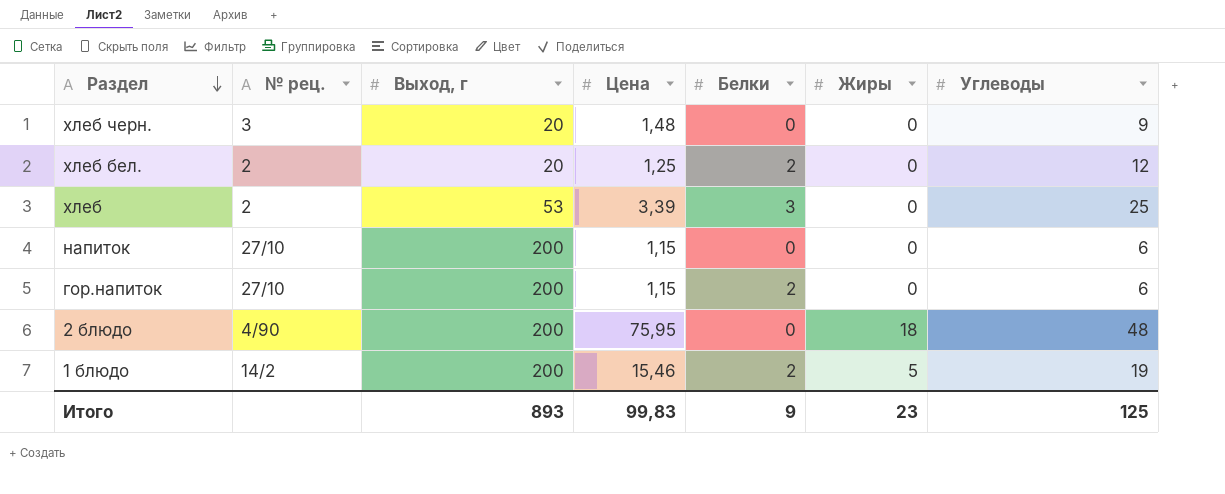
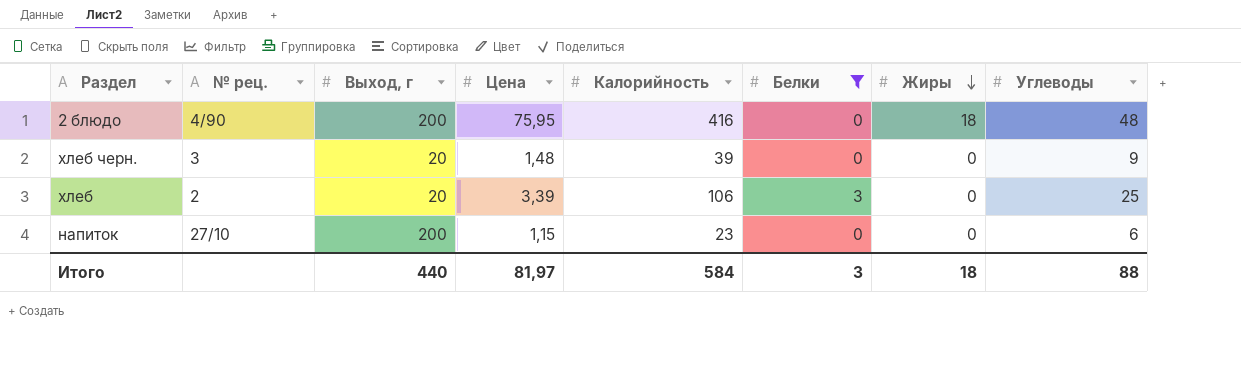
filter: none -> Белки != 2
row order: Раздел descending -> Жиры descending
column Калорийность | position: none -> 5
хлеб | Выход, г: 53 -> 20
Итого | Выход, г: 893 -> 440
Итого | Цена: 99,83 -> 81,97
Итого | Белки: 9 -> 3
Итого | Жиры: 23 -> 18
Итого | Углеводы: 125 -> 88

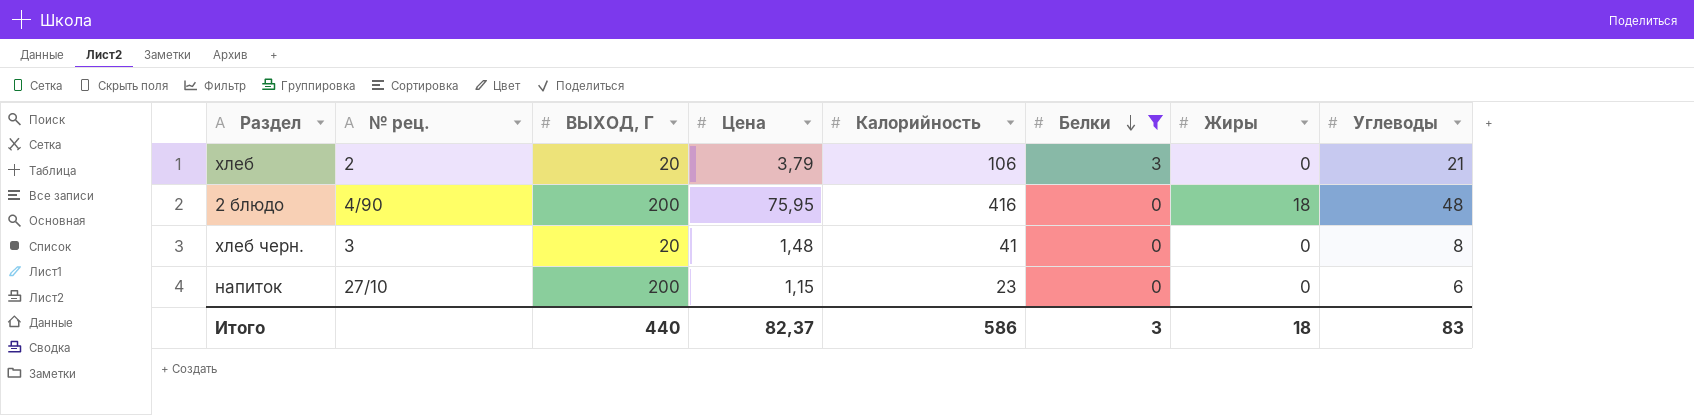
row order: Жиры descending -> Белки descending
column name: Выход, г -> ВЫХОД, Г
хлеб | Цена: 3,39 -> 3,79
хлеб | Углеводы: 25 -> 21
хлеб черн. | Калорийность: 39 -> 41
хлеб черн. | Углеводы: 9 -> 8
Итого | Цена: 81,97 -> 82,37
Итого | Калорийность: 584 -> 586
Итого | Углеводы: 88 -> 83

